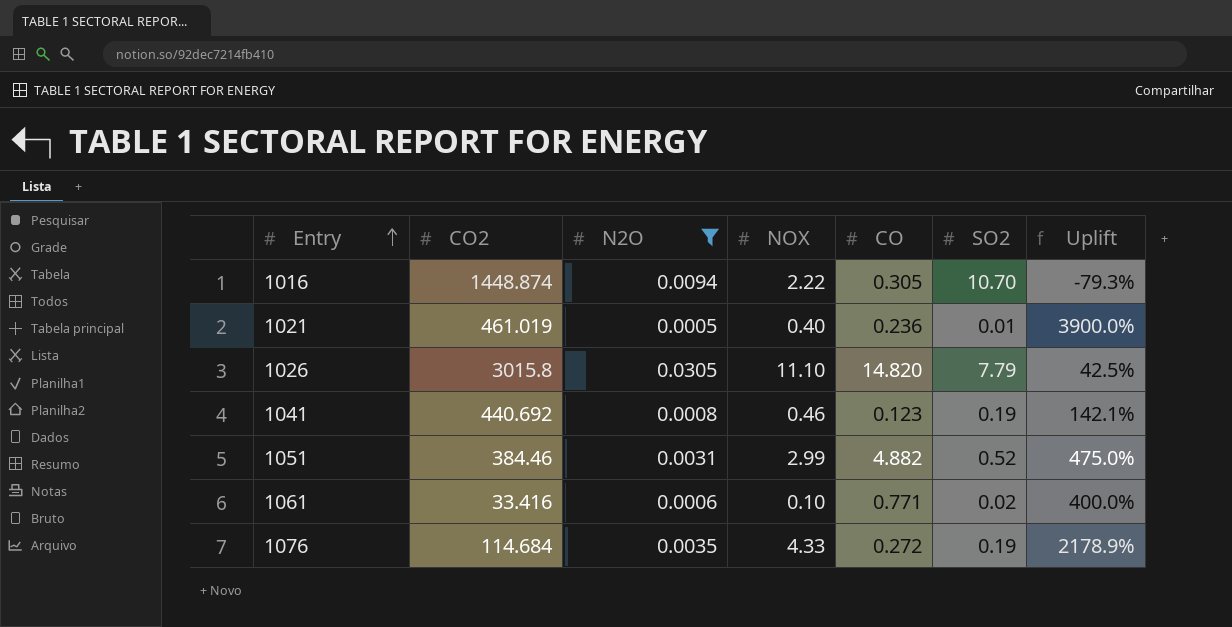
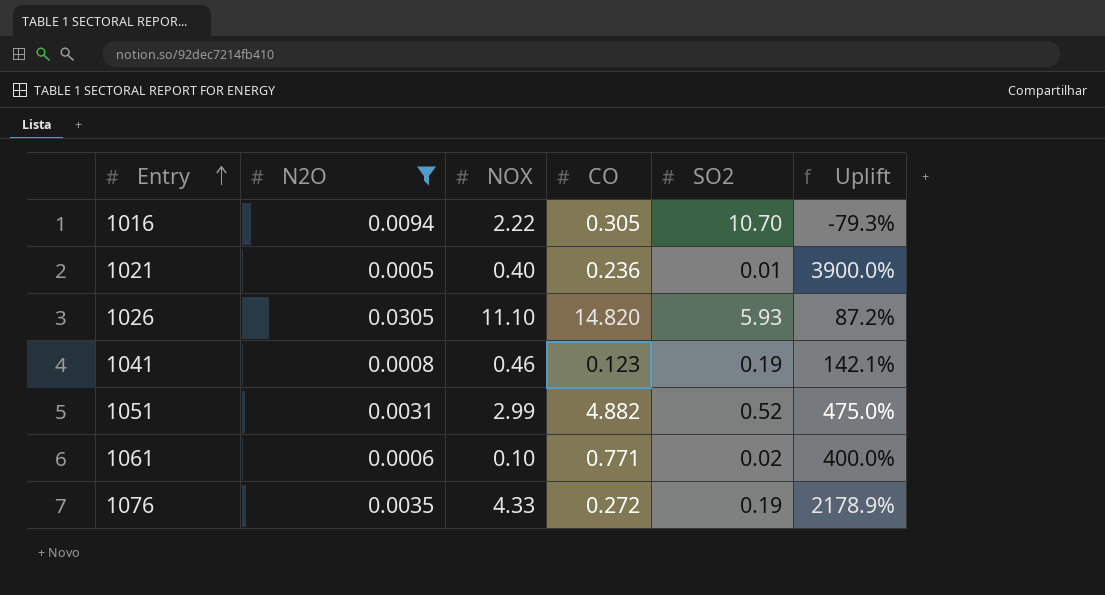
column CO2 | position: 2 -> none
1026 | SO2: 7.79 -> 5.93
1026 | Uplift: 42.5% -> 87.2%

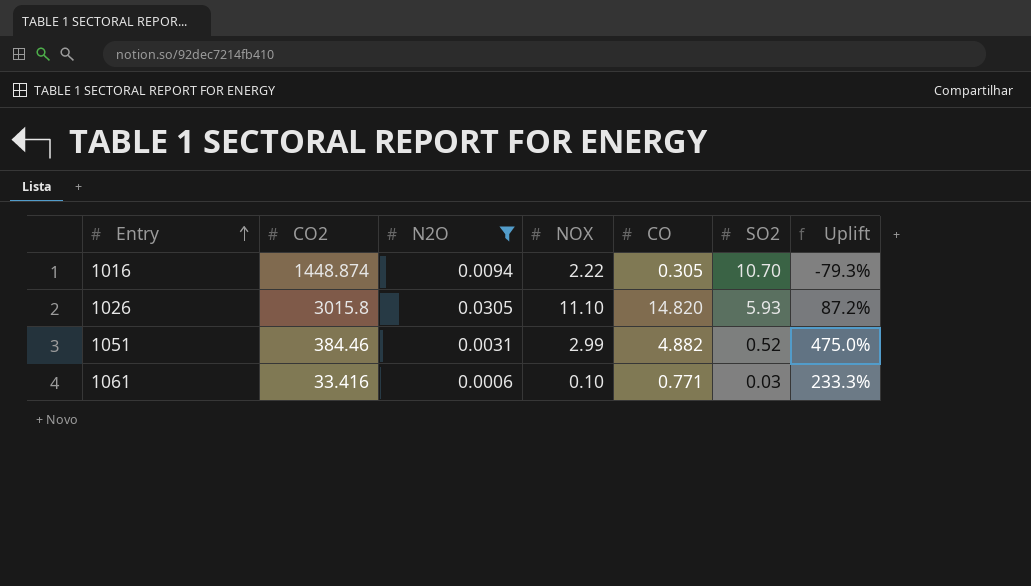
column CO2 | position: none -> 2
row 1021: 0.0005 | 0.40 | 0.236 | 0.01 | 3900.0% -> none
row 1041: 0.0008 | 0.46 | 0.123 | 0.19 | 142.1% -> none
row 1076: 0.0035 | 4.33 | 0.272 | 0.19 | 2178.9% -> none
1061 | SO2: 0.02 -> 0.03
1061 | Uplift: 400.0% -> 233.3%

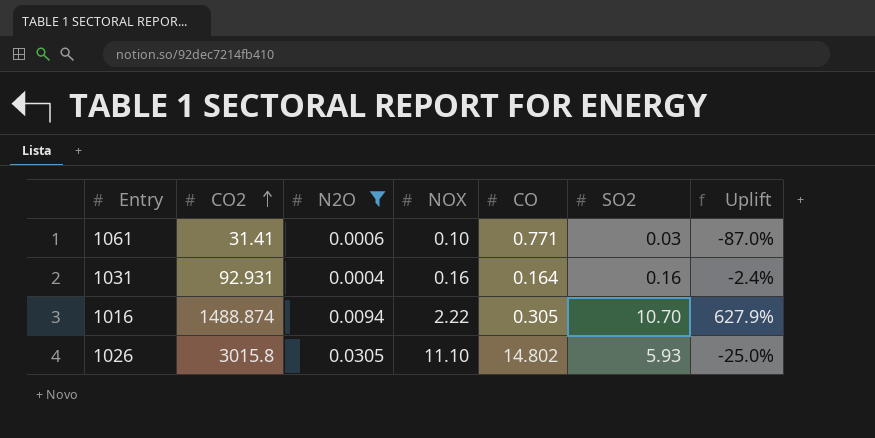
row order: Entry ascending -> CO2 ascending
column Uplift | formula: ([NOX] - [SO2]) / [SO2] -> ([NOX] - [CO]) / [CO]
row 1051: 384.46 | 0.0031 | 2.99 | 4.882 | 0.52 | 475.0% -> none
1061 | CO2: 33.416 -> 31.41
row 1031: none -> 92.931 | 0.0004 | 0.16 | 0.164 | 0.16 | -2.4%
1016 | CO2: 1448.874 -> 1488.874
1026 | CO: 14.820 -> 14.802

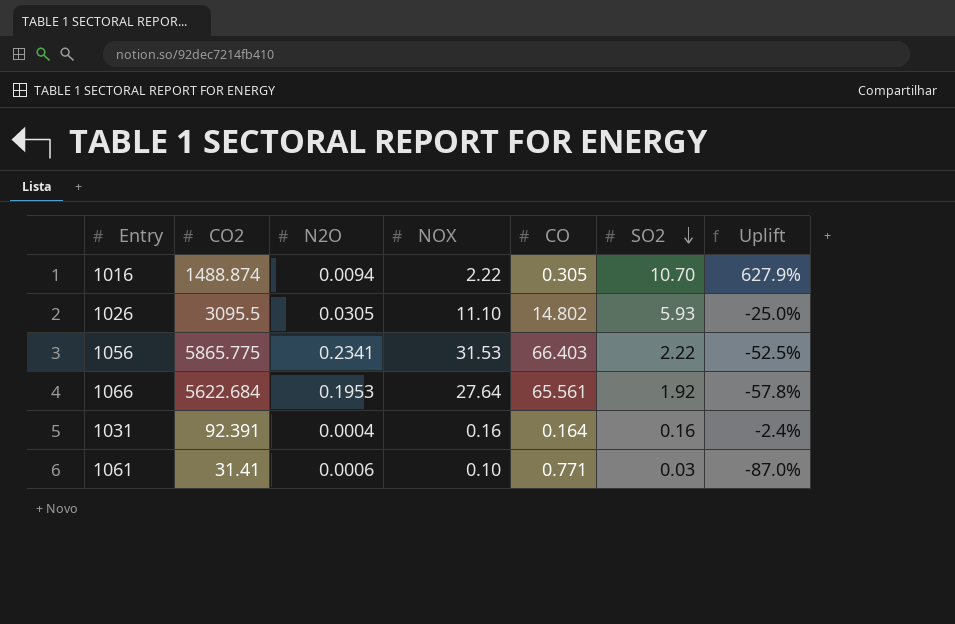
filter: N2O <= 0.0305 -> none
row order: CO2 ascending -> SO2 descending
1026 | CO2: 3015.8 -> 3095.5
1031 | CO2: 92.931 -> 92.391

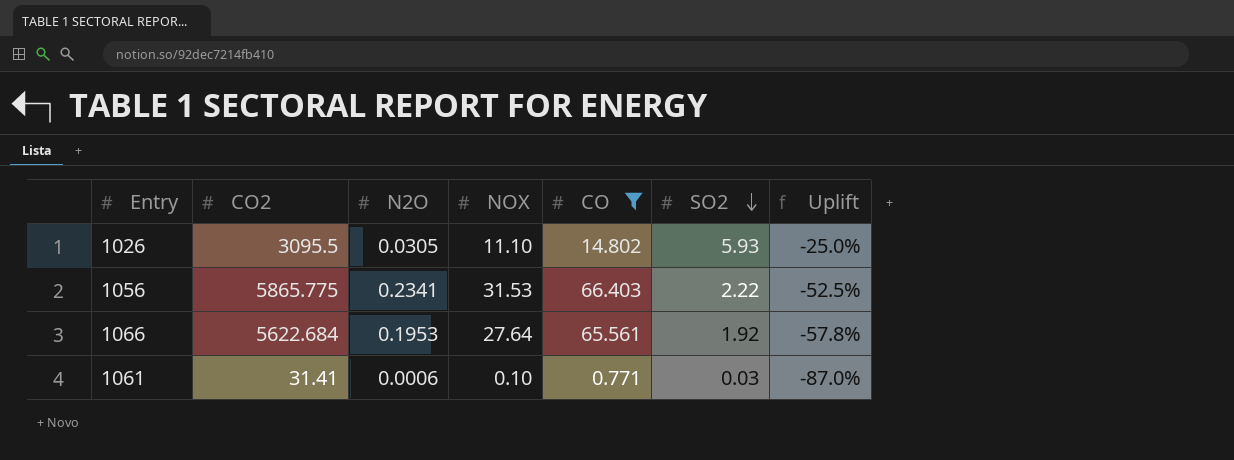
filter: none -> CO >= 0.771

